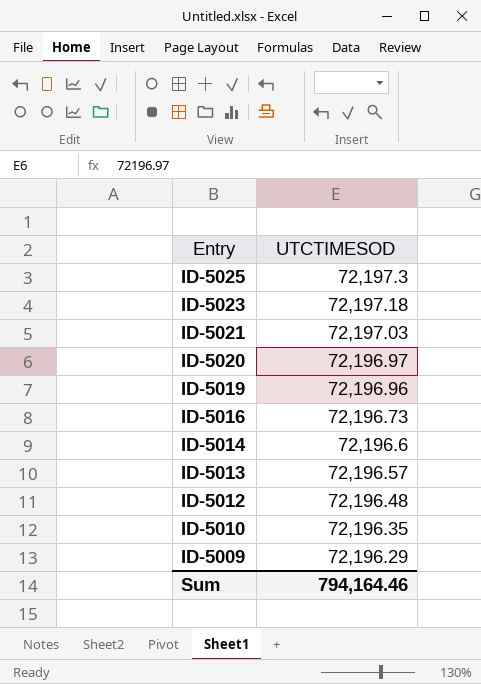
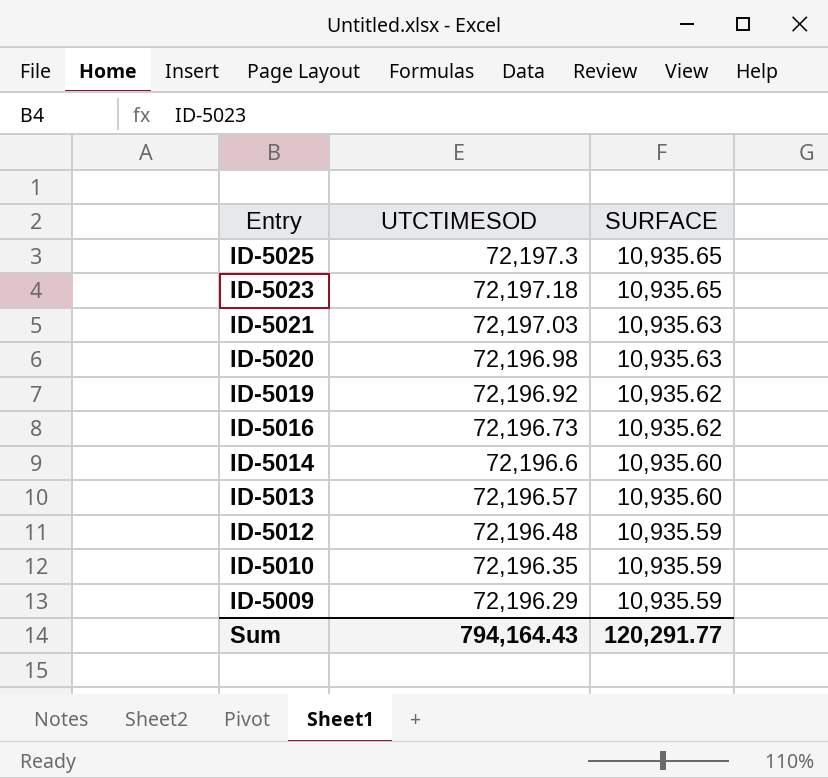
column SURFACE | position: none -> 3
ID-5020 | UTCTIMESOD: 72,196.97 -> 72,196.98
ID-5019 | UTCTIMESOD: 72,196.96 -> 72,196.92
Sum | UTCTIMESOD: 794,164.46 -> 794,164.43

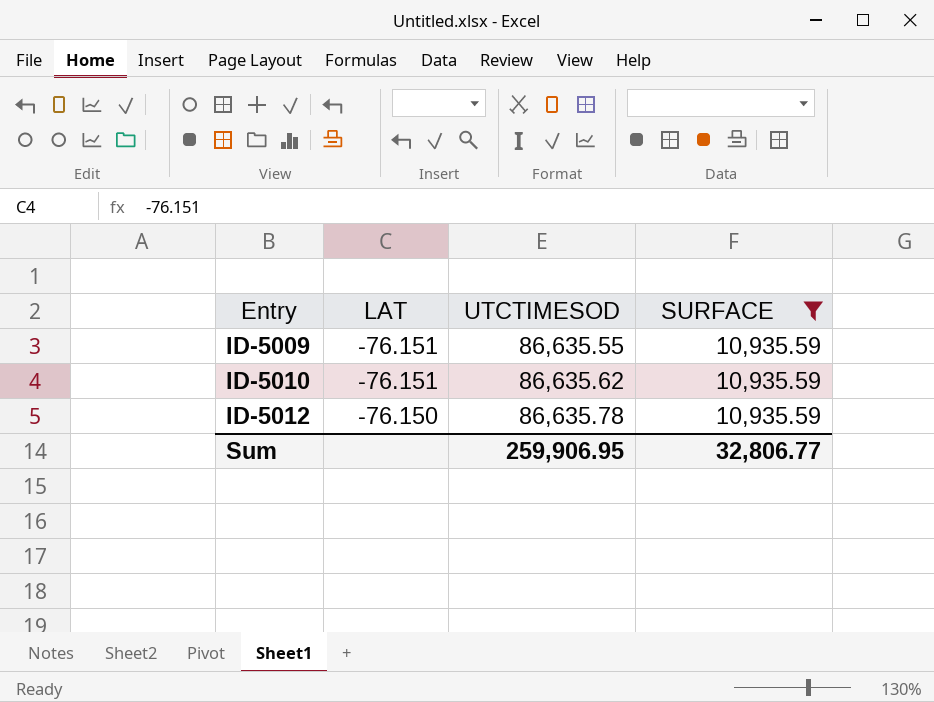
filter: none -> SURFACE = 10,935.59
row order: Entry descending -> Entry ascending
column LAT | position: none -> 2
ID-5009 | UTCTIMESOD: 72,196.29 -> 86,635.55
ID-5010 | UTCTIMESOD: 72,196.35 -> 86,635.62
ID-5012 | UTCTIMESOD: 72,196.48 -> 86,635.78
Sum | UTCTIMESOD: 794,164.43 -> 259,906.95
Sum | SURFACE: 120,291.77 -> 32,806.77

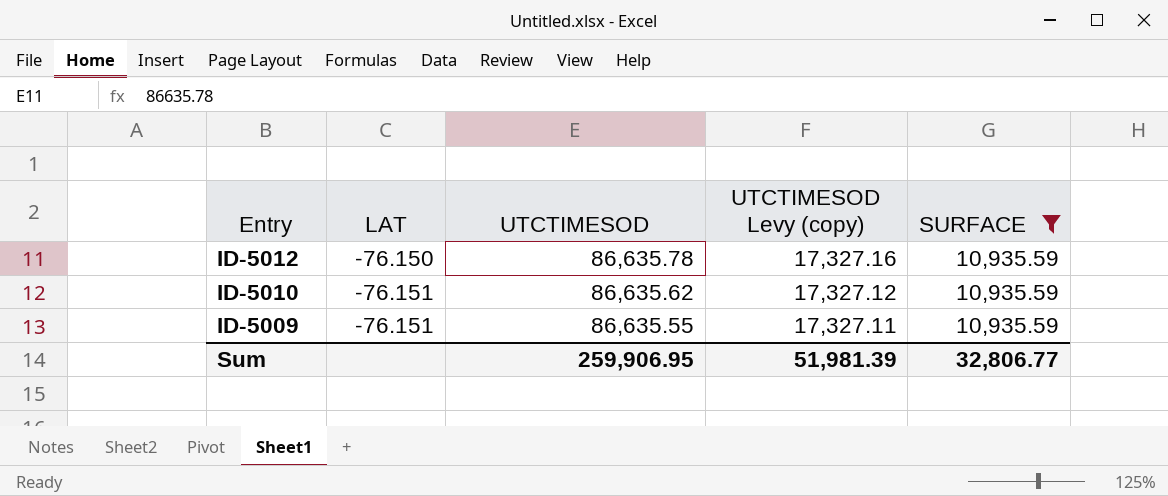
row order: Entry ascending -> Entry descending
column UTCTIMESOD Levy (copy) | formula: none -> [UTCTIMESOD] * 0.2

